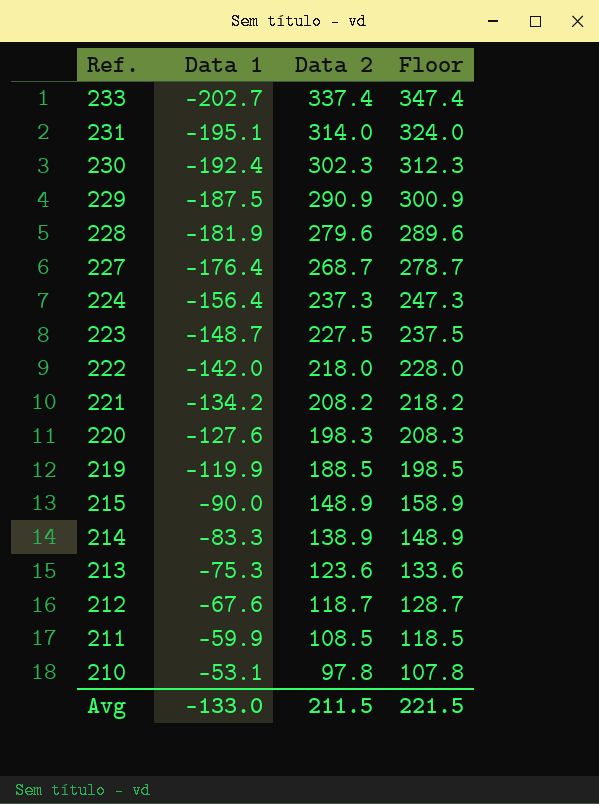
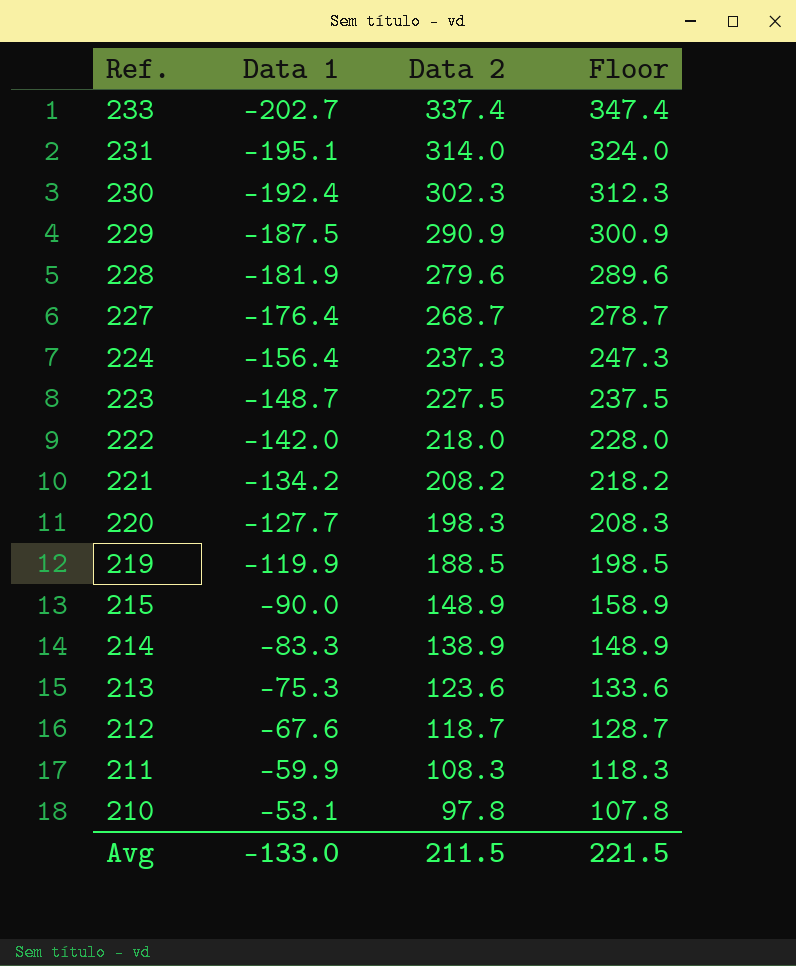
220 | Data 1: -127.6 -> -127.7
211 | Data 2: 108.5 -> 108.3
211 | Floor: 118.5 -> 118.3

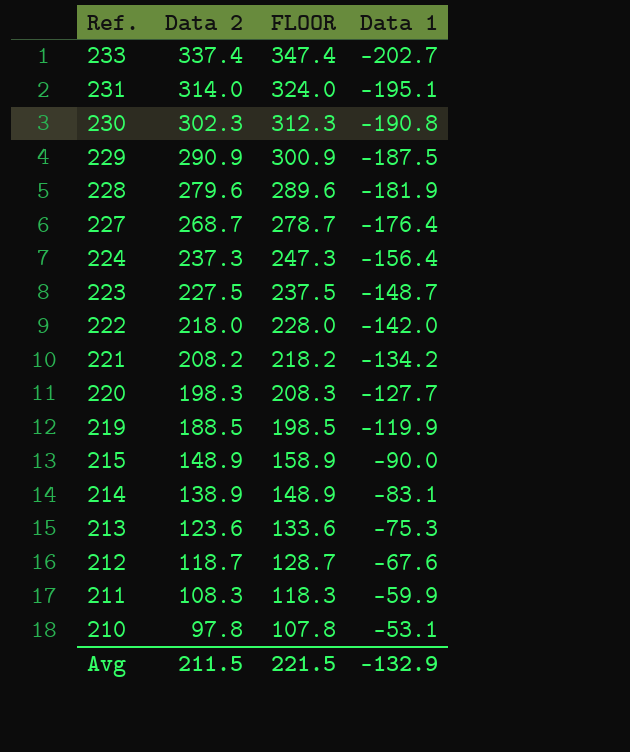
column name: Floor -> FLOOR
column Data 1 | position: 2 -> 4
230 | Data 1: -192.4 -> -190.8
214 | Data 1: -83.3 -> -83.1
Avg | Data 1: -133.0 -> -132.9

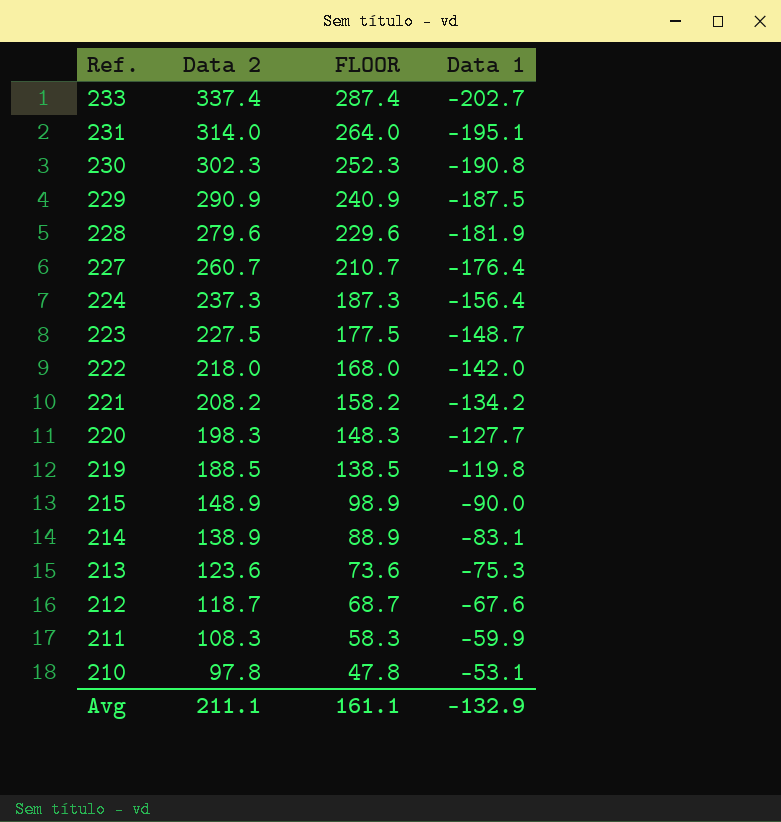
column FLOOR | formula: [Data 2] + 10 -> [Data 2] - 50
227 | Data 2: 268.7 -> 260.7
219 | Data 1: -119.9 -> -119.8
Avg | Data 2: 211.5 -> 211.1
Avg | FLOOR: 221.5 -> 161.1

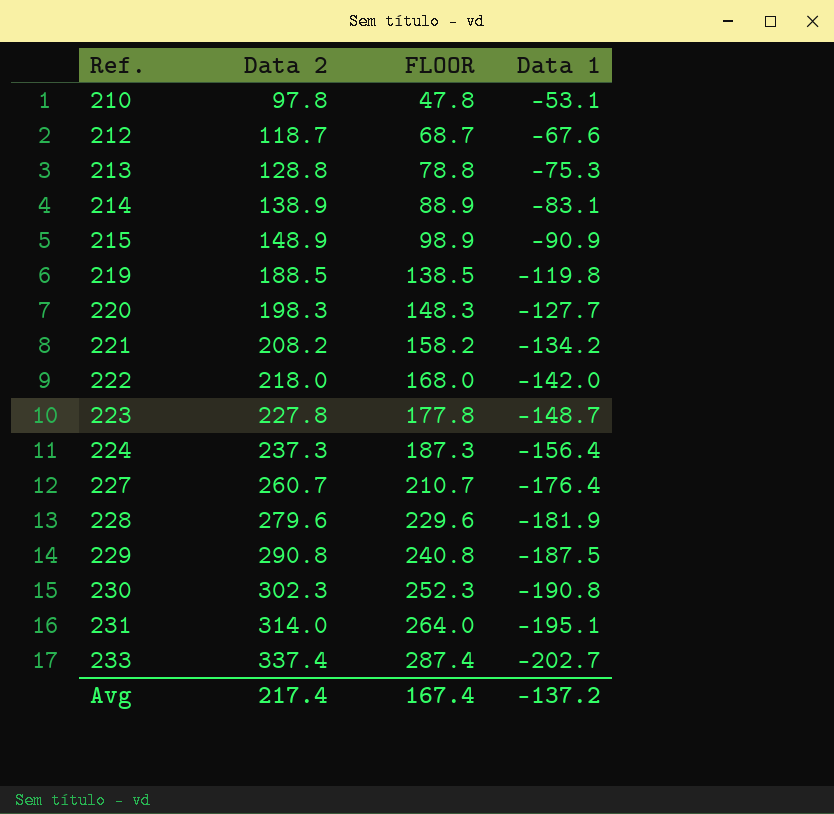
row order: Ref. descending -> Ref. ascending
row 211: 108.3 | 58.3 | -59.9 -> none
213 | Data 2: 123.6 -> 128.8
213 | FLOOR: 73.6 -> 78.8
215 | Data 1: -90.0 -> -90.9
223 | Data 2: 227.5 -> 227.8
223 | FLOOR: 177.5 -> 177.8
229 | Data 2: 290.9 -> 290.8
229 | FLOOR: 240.9 -> 240.8
Avg | Data 2: 211.1 -> 217.4
Avg | FLOOR: 161.1 -> 167.4
Avg | Data 1: -132.9 -> -137.2

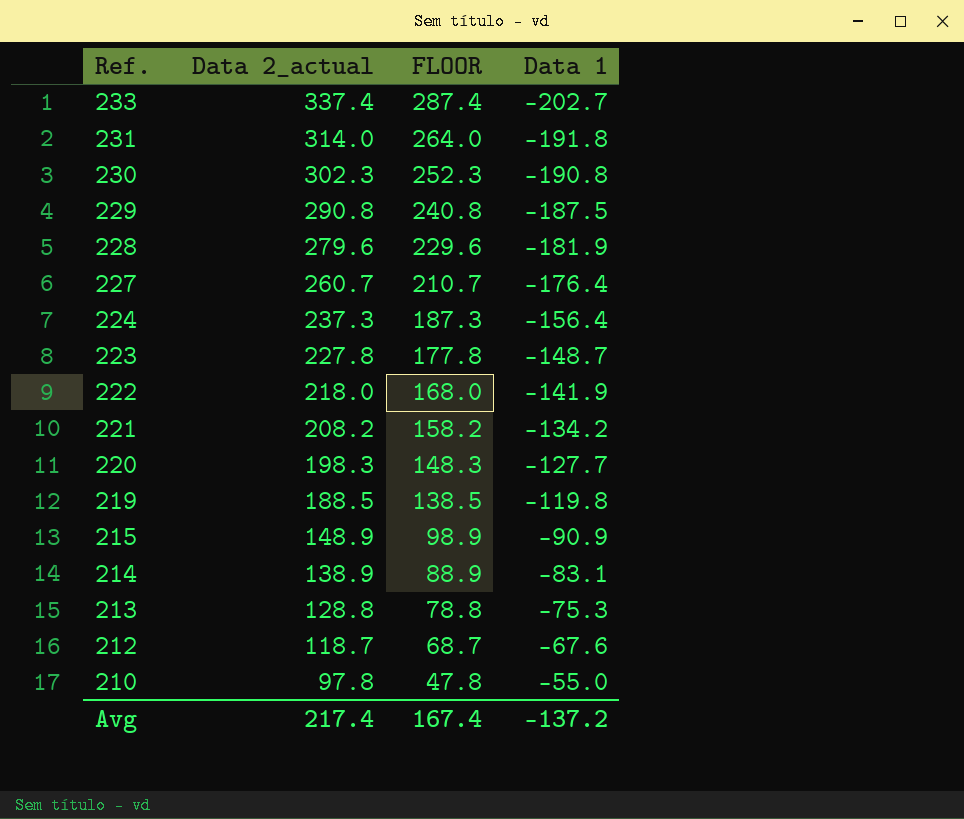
row order: Ref. ascending -> Ref. descending
column name: Data 2 -> Data 2_actual
231 | Data 1: -195.1 -> -191.8
222 | Data 1: -142.0 -> -141.9
210 | Data 1: -53.1 -> -55.0

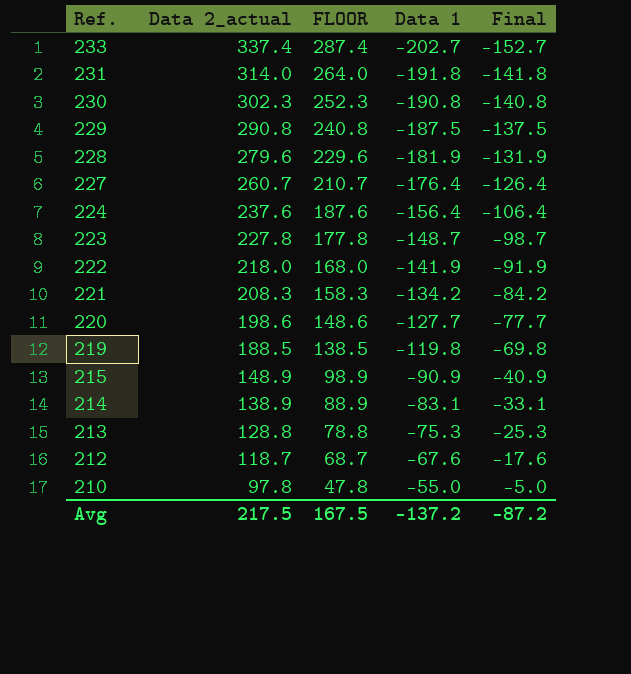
column Final | formula: none -> [Data 1] + 50
224 | Data 2_actual: 237.3 -> 237.6
224 | FLOOR: 187.3 -> 187.6
221 | Data 2_actual: 208.2 -> 208.3
221 | FLOOR: 158.2 -> 158.3
220 | Data 2_actual: 198.3 -> 198.6
220 | FLOOR: 148.3 -> 148.6
Avg | Data 2_actual: 217.4 -> 217.5
Avg | FLOOR: 167.4 -> 167.5

